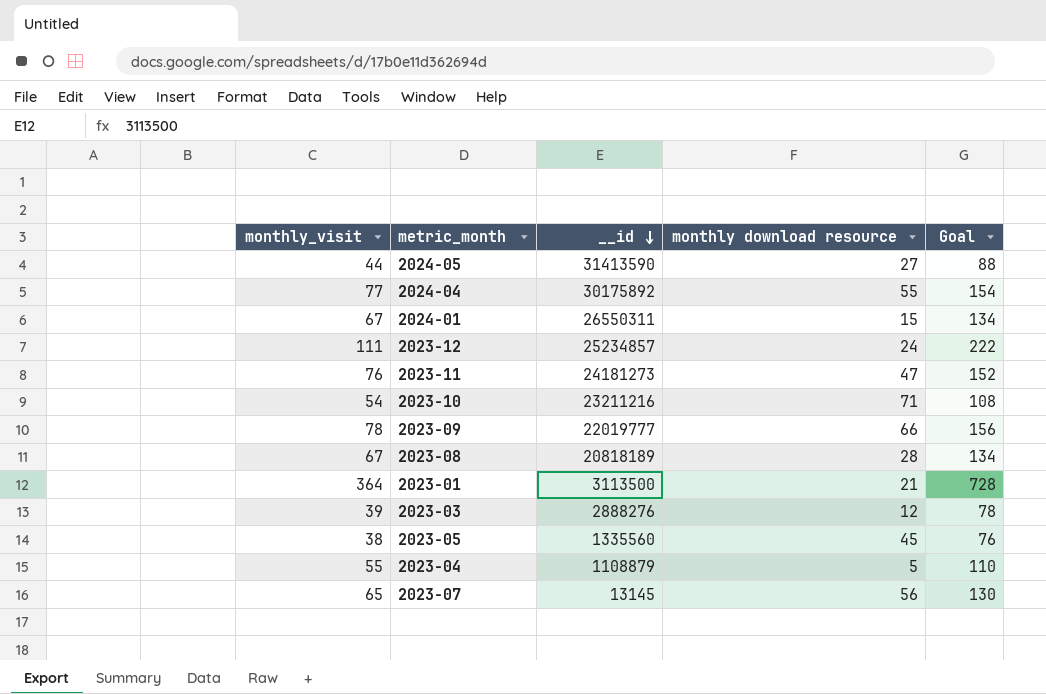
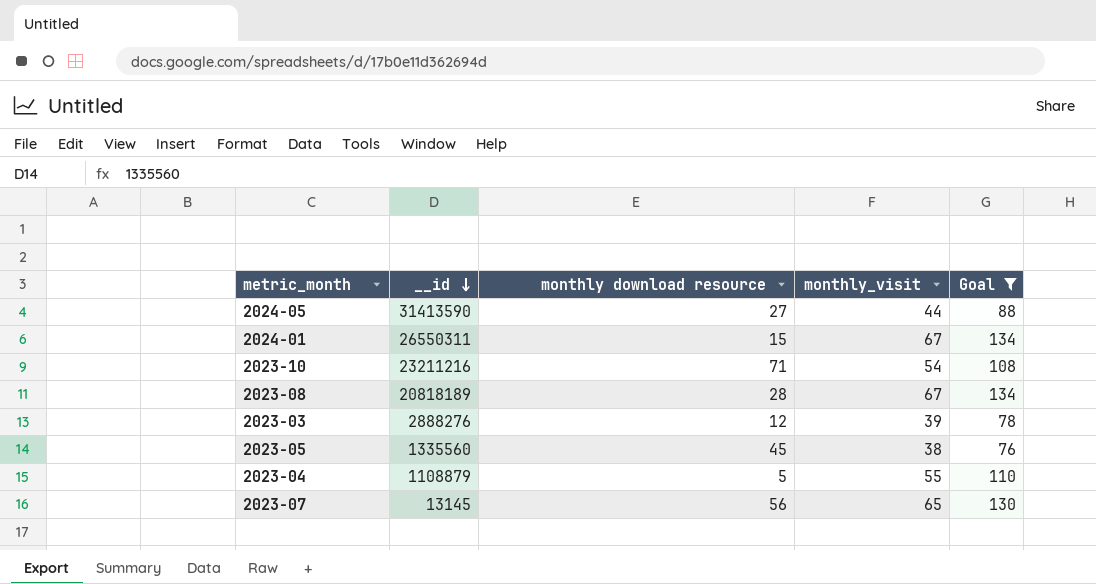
filter: none -> Goal <= 134
column monthly_visit | position: 1 -> 4

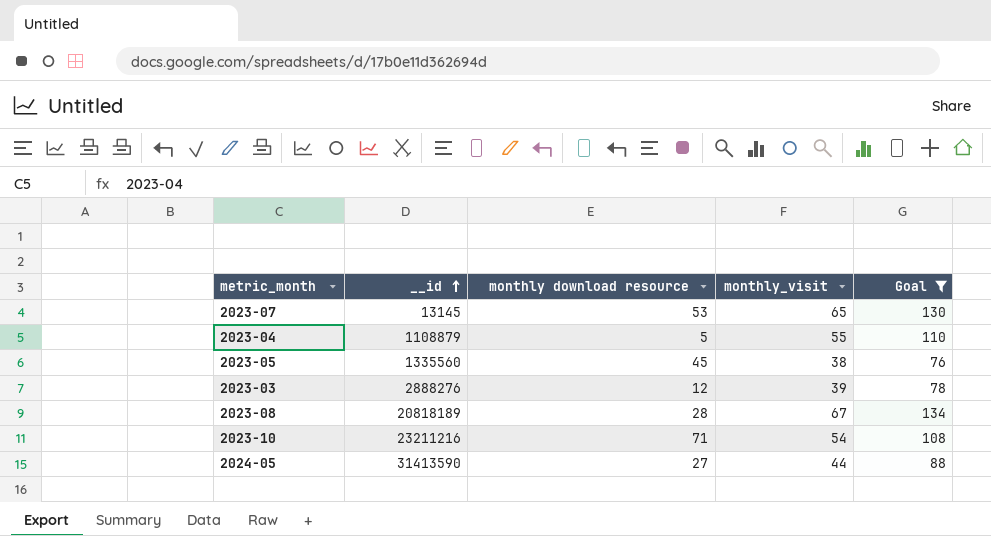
row order: __id descending -> __id ascending
row 2024-01: 26550311 | 15 | 67 | 134 -> none
2023-07 | monthly download resource: 56 -> 53

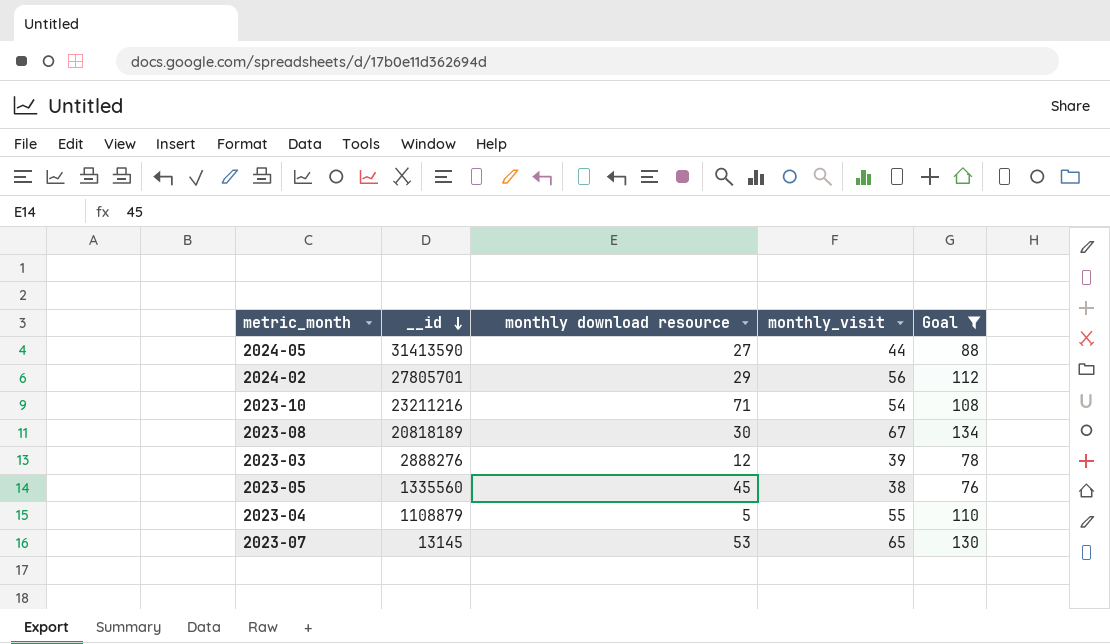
row order: __id ascending -> __id descending
row 2024-02: none -> 27805701 | 29 | 56 | 112
2023-08 | monthly download resource: 28 -> 30

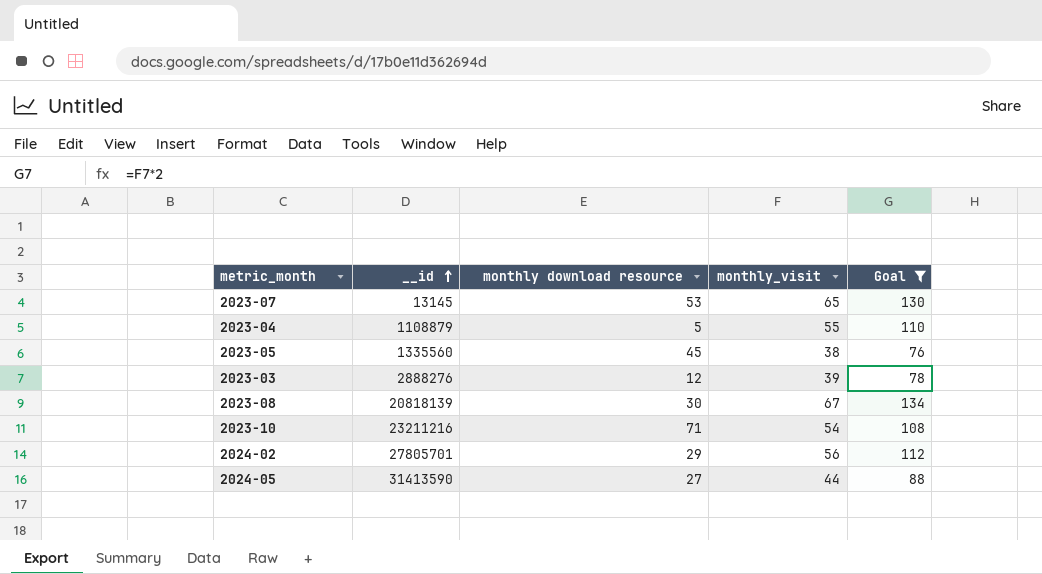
row order: __id descending -> __id ascending
2023-08 | __id: 20818189 -> 20818139

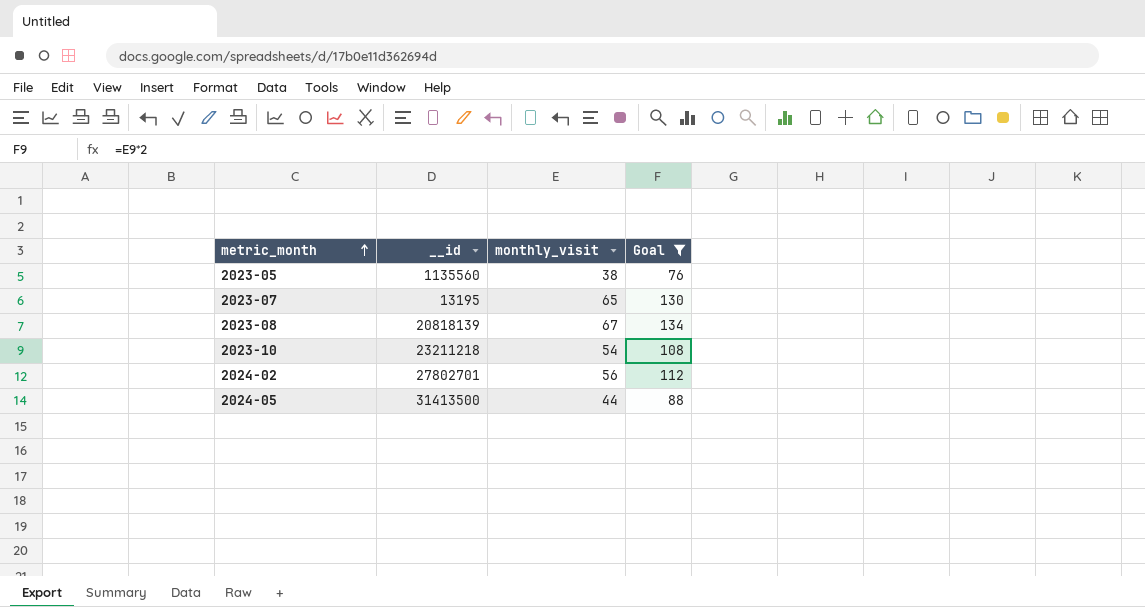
row order: __id ascending -> metric_month ascending
column monthly download resource | position: 3 -> none
row 2023-04: 1108879 | 5 | 55 | 110 -> none
row 2023-03: 2888276 | 12 | 39 | 78 -> none
2023-05 | __id: 1335560 -> 1135560
2023-07 | __id: 13145 -> 13195
2023-10 | __id: 23211216 -> 23211218
2024-02 | __id: 27805701 -> 27802701
2024-05 | __id: 31413590 -> 31413500

